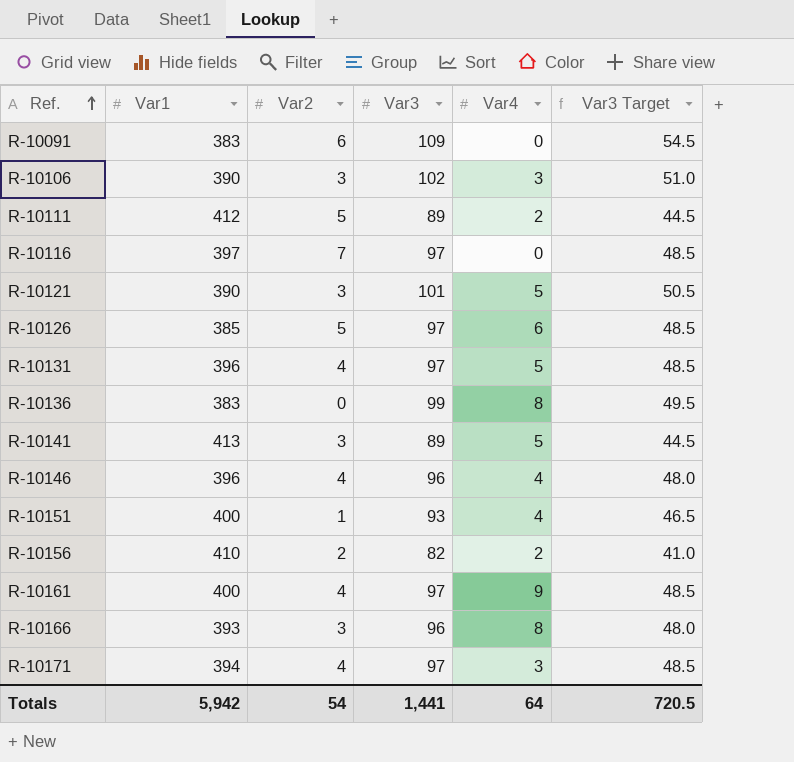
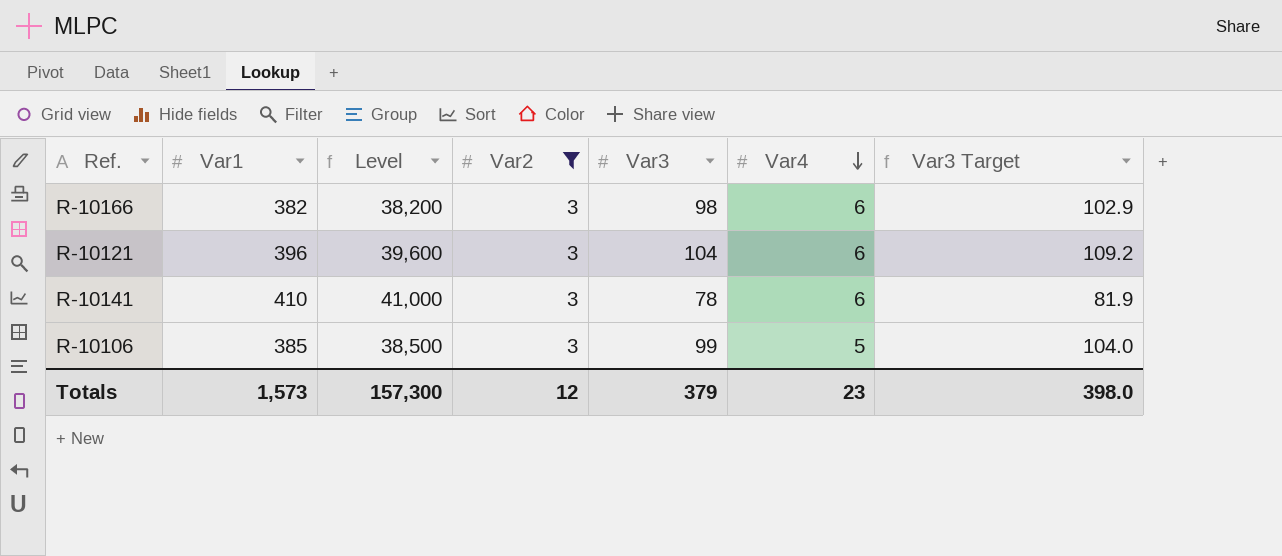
filter: none -> Var2 = 3
row order: Ref. ascending -> Var4 descending
column Level | formula: none -> [Var1] * 100
column Var3 Target | formula: [Var3] * 0.5 -> [Var3] * 1.05
R-10166 | Var1: 393 -> 382
R-10166 | Var3: 96 -> 98
R-10166 | Var4: 8 -> 6
R-10121 | Var1: 390 -> 396
R-10121 | Var3: 101 -> 104
R-10121 | Var4: 5 -> 6
R-10141 | Var1: 413 -> 410
R-10141 | Var3: 89 -> 78
R-10141 | Var4: 5 -> 6
R-10106 | Var1: 390 -> 385
R-10106 | Var3: 102 -> 99
R-10106 | Var4: 3 -> 5
Totals | Var1: 5,942 -> 1,573
Totals | Var2: 54 -> 12
Totals | Var3: 1,441 -> 379
Totals | Var4: 64 -> 23
Totals | Var3 Target: 720.5 -> 398.0

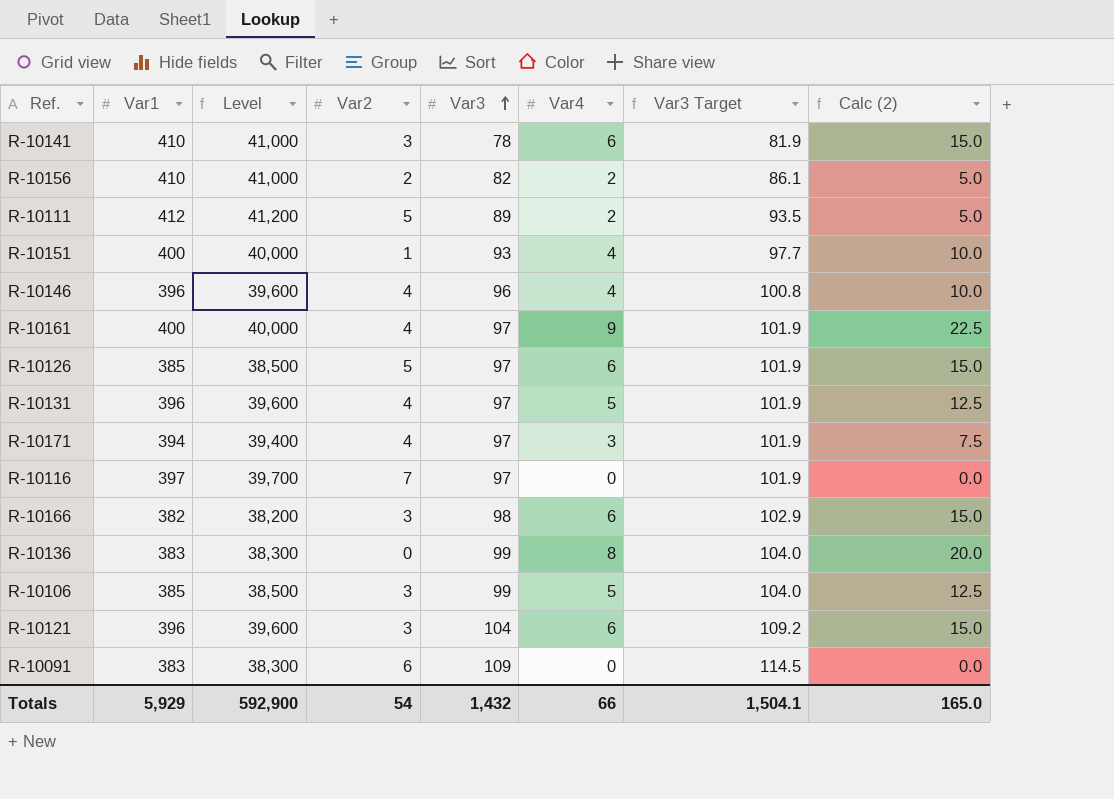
filter: Var2 = 3 -> none
row order: Var4 descending -> Var3 ascending
column Calc (2) | formula: none -> [Var4] * 2.5
Totals | Var1: 1,573 -> 5,929
Totals | Level: 157,300 -> 592,900
Totals | Var2: 12 -> 54
Totals | Var3: 379 -> 1,432
Totals | Var4: 23 -> 66
Totals | Var3 Target: 398.0 -> 1,504.1

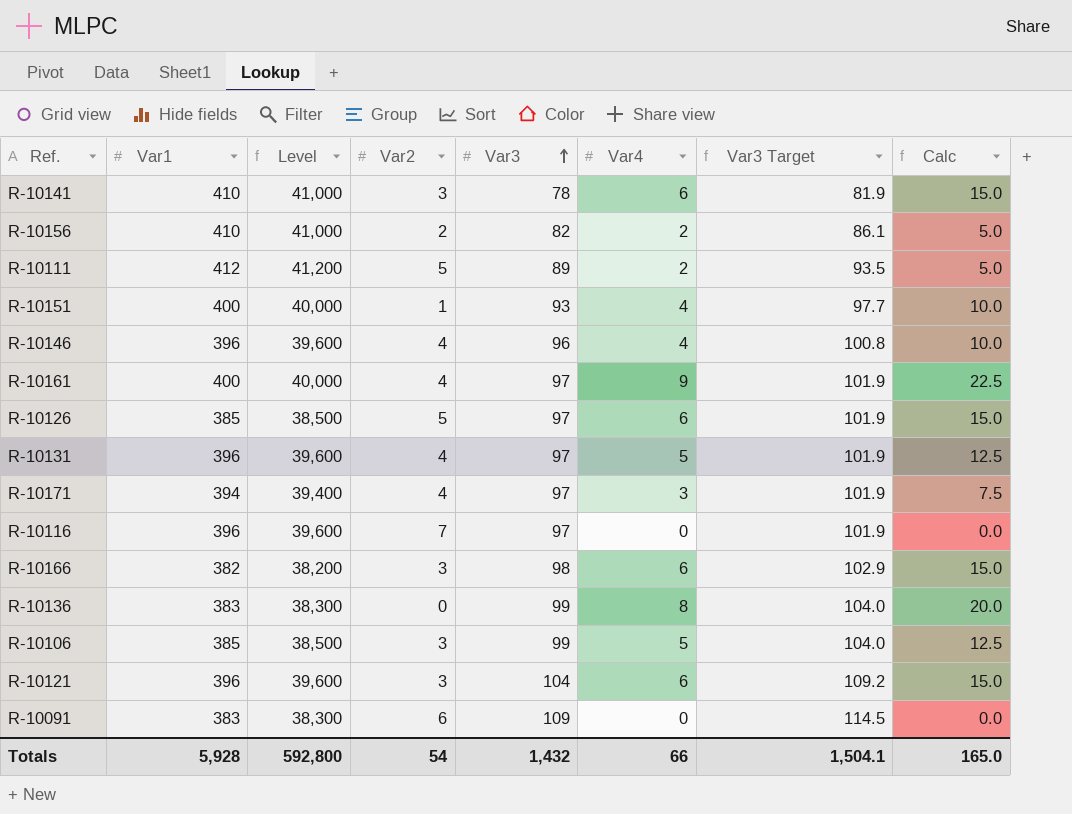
column name: Calc (2) -> Calc
R-10116 | Var1: 397 -> 396
R-10116 | Level: 39,700 -> 39,600
Totals | Var1: 5,929 -> 5,928
Totals | Level: 592,900 -> 592,800

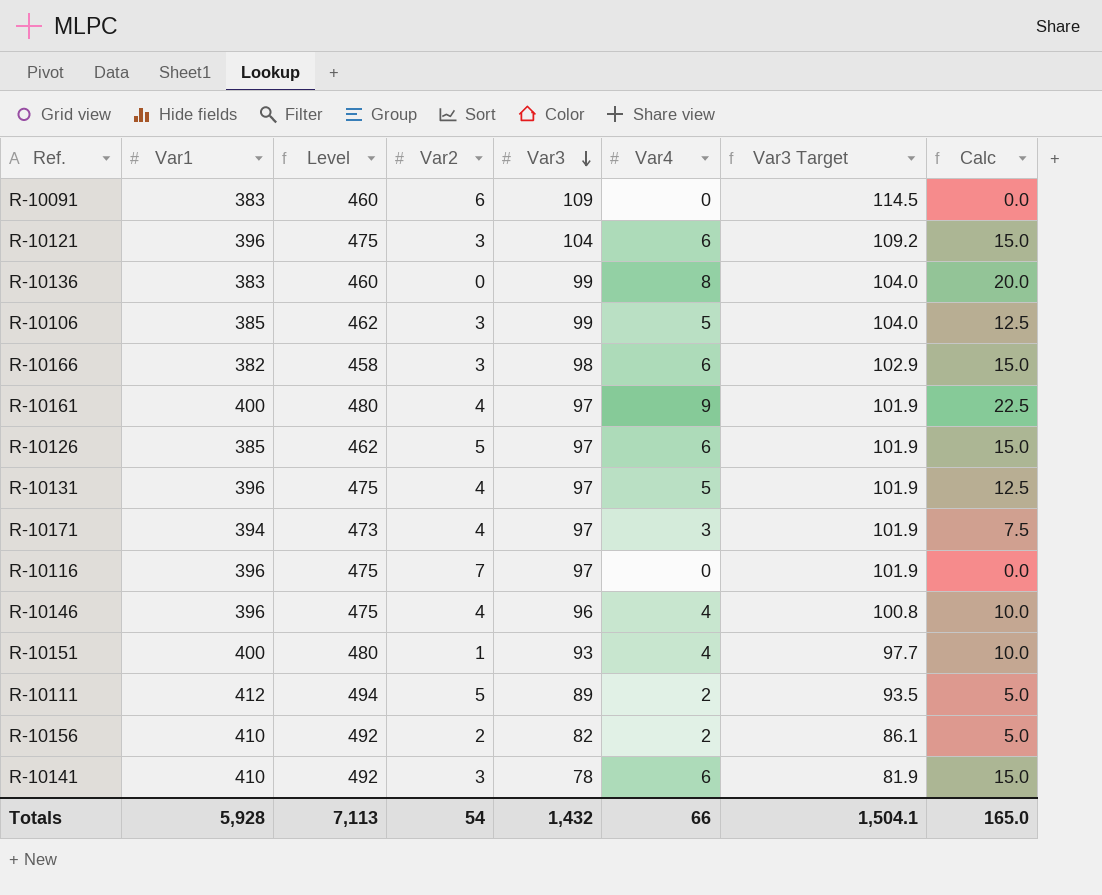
row order: Var3 ascending -> Var3 descending
column Level | formula: [Var1] * 100 -> [Var1] * 1.2
Totals | Level: 592,800 -> 7,113

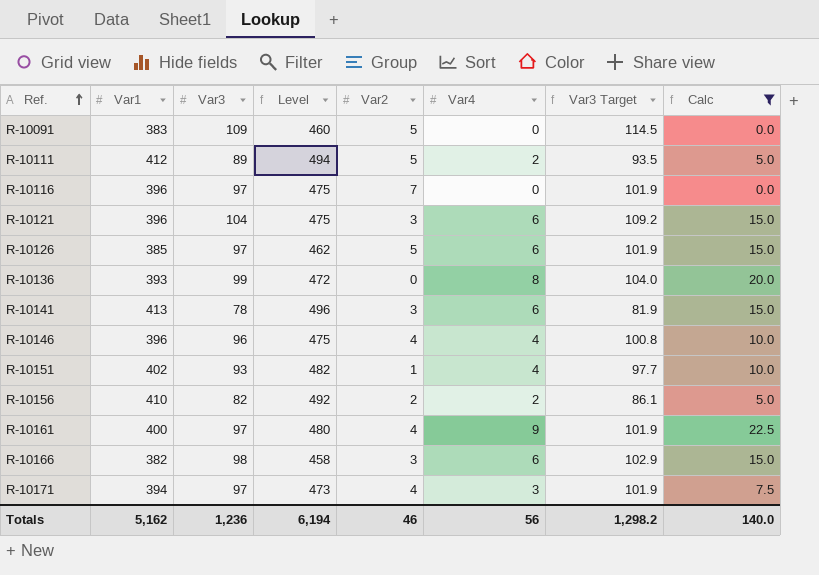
filter: none -> Calc != 12.5
row order: Var3 descending -> Ref. ascending
column Var3 | position: 5 -> 3
R-10091 | Var2: 6 -> 5
R-10136 | Var1: 383 -> 393
R-10136 | Level: 460 -> 472
R-10141 | Var1: 410 -> 413
R-10141 | Level: 492 -> 496
R-10151 | Var1: 400 -> 402
R-10151 | Level: 480 -> 482
Totals | Var1: 5,928 -> 5,162
Totals | Var3: 1,432 -> 1,236
Totals | Level: 7,113 -> 6,194
Totals | Var2: 54 -> 46
Totals | Var4: 66 -> 56
Totals | Var3 Target: 1,504.1 -> 1,298.2
Totals | Calc: 165.0 -> 140.0

